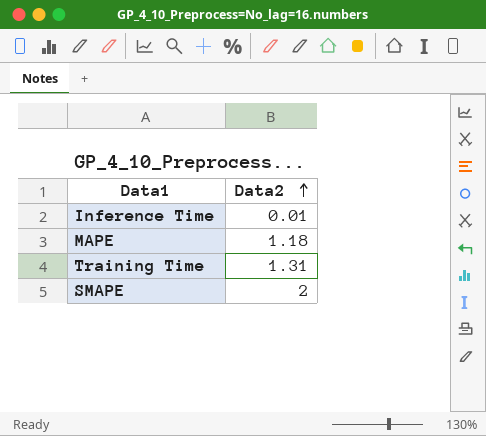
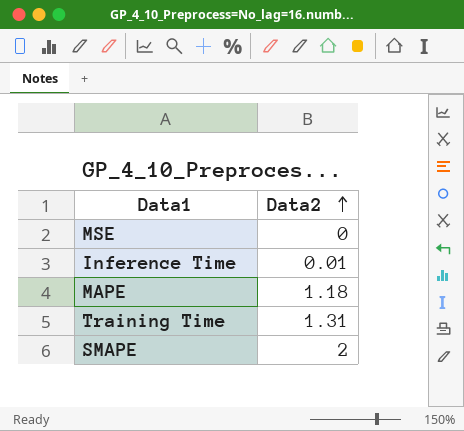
row MSE: none -> 0

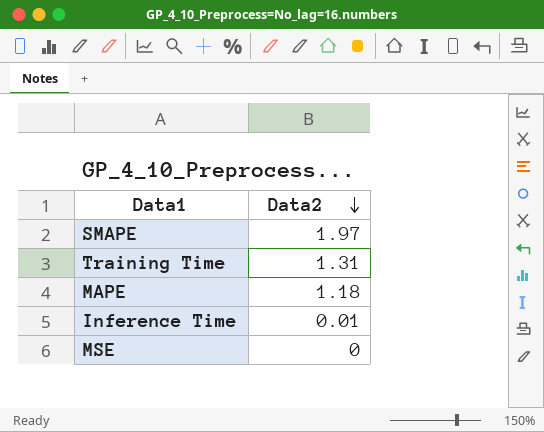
row order: Data2 ascending -> Data2 descending
SMAPE | Data2: 2 -> 1.97

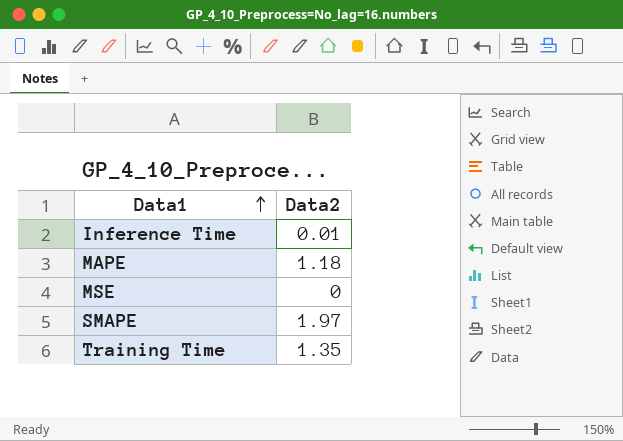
row order: Data2 descending -> Data1 ascending
Training Time | Data2: 1.31 -> 1.35

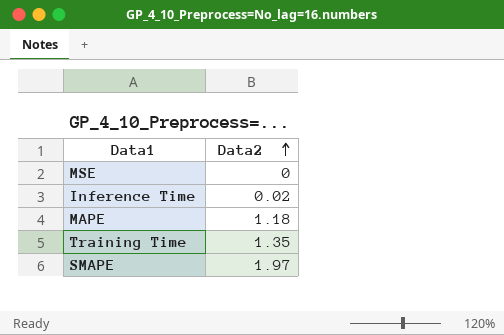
row order: Data1 ascending -> Data2 ascending
Inference Time | Data2: 0.01 -> 0.02

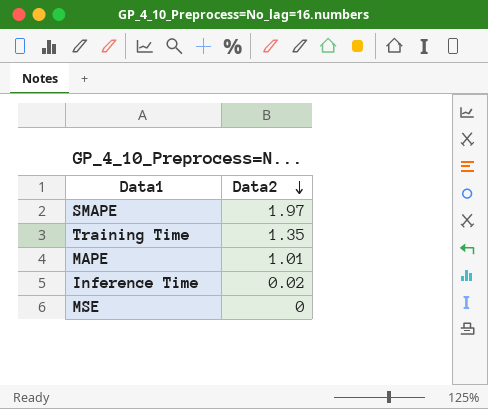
row order: Data2 ascending -> Data2 descending
MAPE | Data2: 1.18 -> 1.01

